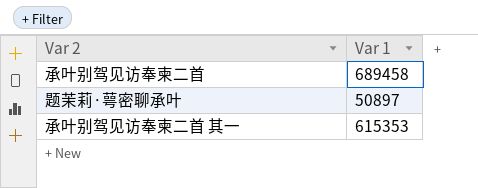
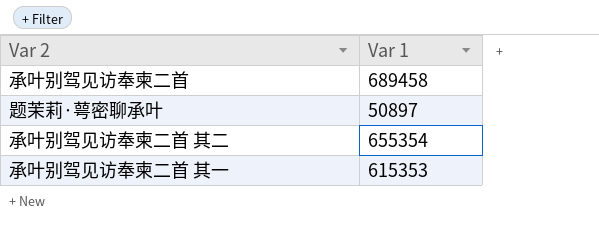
row 承叶别驾见访奉柬二首 其二: none -> 655354

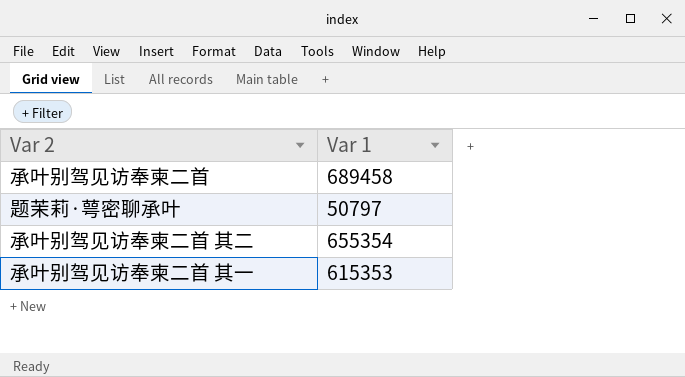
题茉莉·萼密聊承叶 | Var 1: 50897 -> 50797

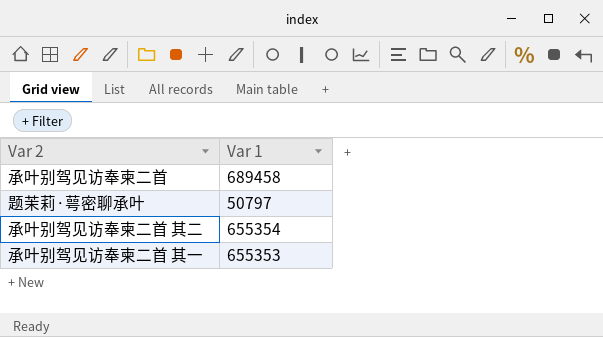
承叶别驾见访奉柬二首 其一 | Var 1: 615353 -> 655353

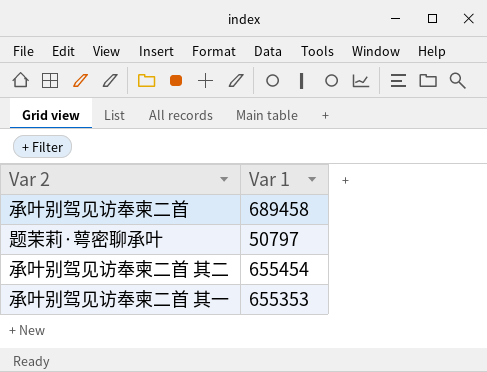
承叶别驾见访奉柬二首 其二 | Var 1: 655354 -> 655454

